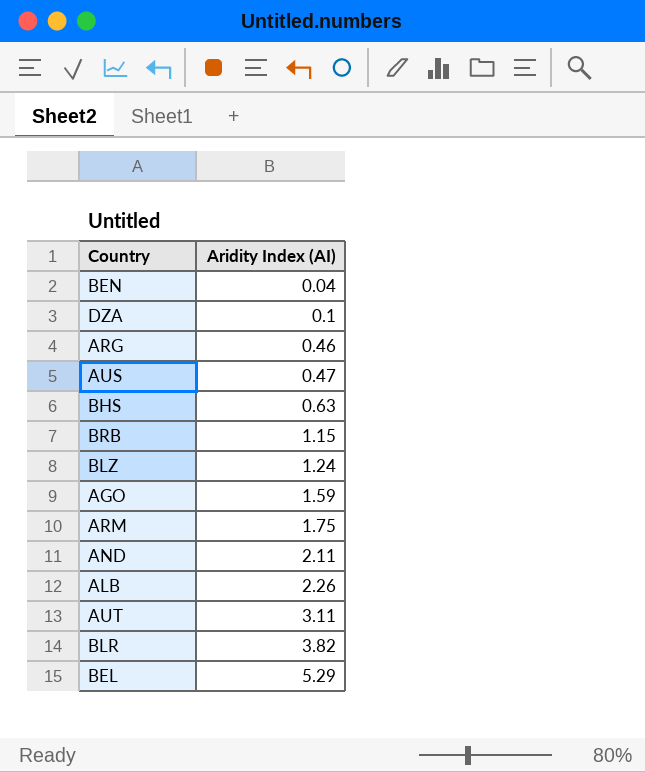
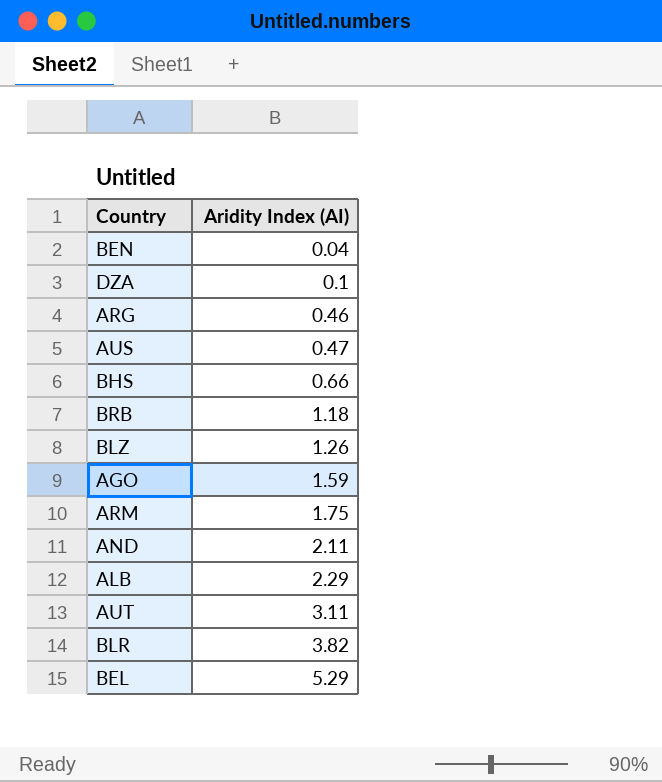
BHS | Aridity Index (AI): 0.63 -> 0.66
BRB | Aridity Index (AI): 1.15 -> 1.18
BLZ | Aridity Index (AI): 1.24 -> 1.26
ALB | Aridity Index (AI): 2.26 -> 2.29

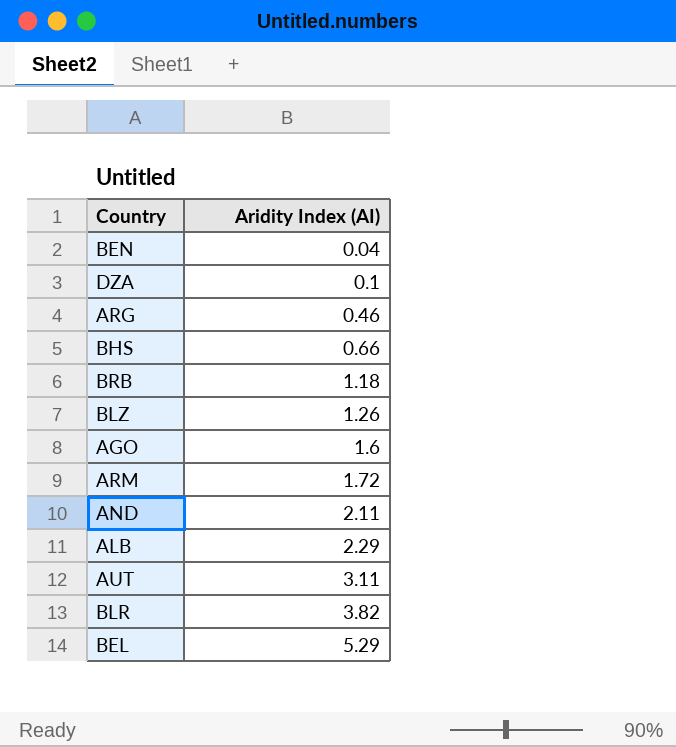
row AUS: 0.47 -> none
AGO | Aridity Index (AI): 1.59 -> 1.6
ARM | Aridity Index (AI): 1.75 -> 1.72

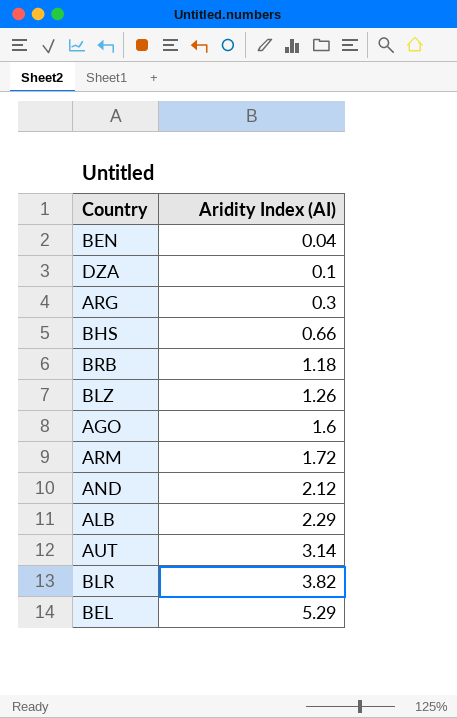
ARG | Aridity Index (AI): 0.46 -> 0.3
AND | Aridity Index (AI): 2.11 -> 2.12
AUT | Aridity Index (AI): 3.11 -> 3.14

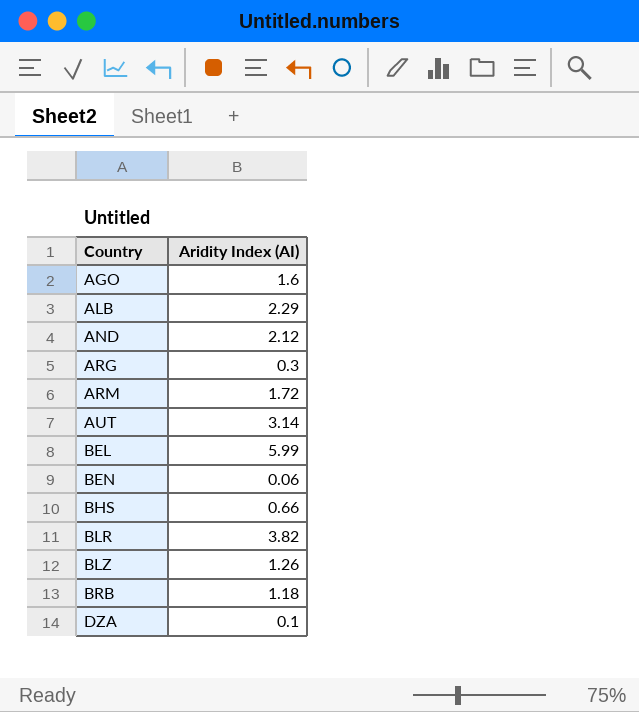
row order: Aridity Index (AI) ascending -> Country ascending
BEL | Aridity Index (AI): 5.29 -> 5.99
BEN | Aridity Index (AI): 0.04 -> 0.06

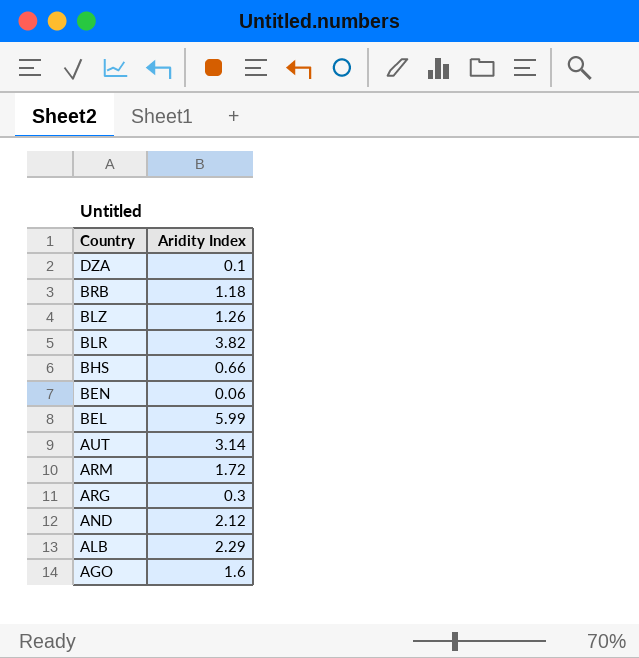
row order: Country ascending -> Country descending
column name: Aridity Index (AI) -> Aridity Index

